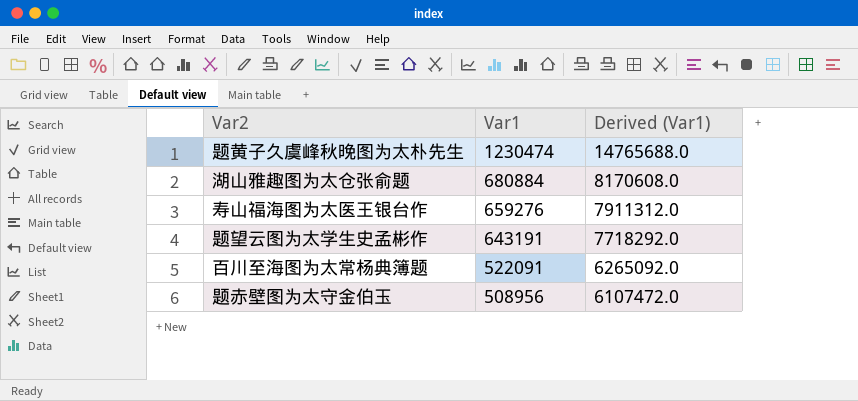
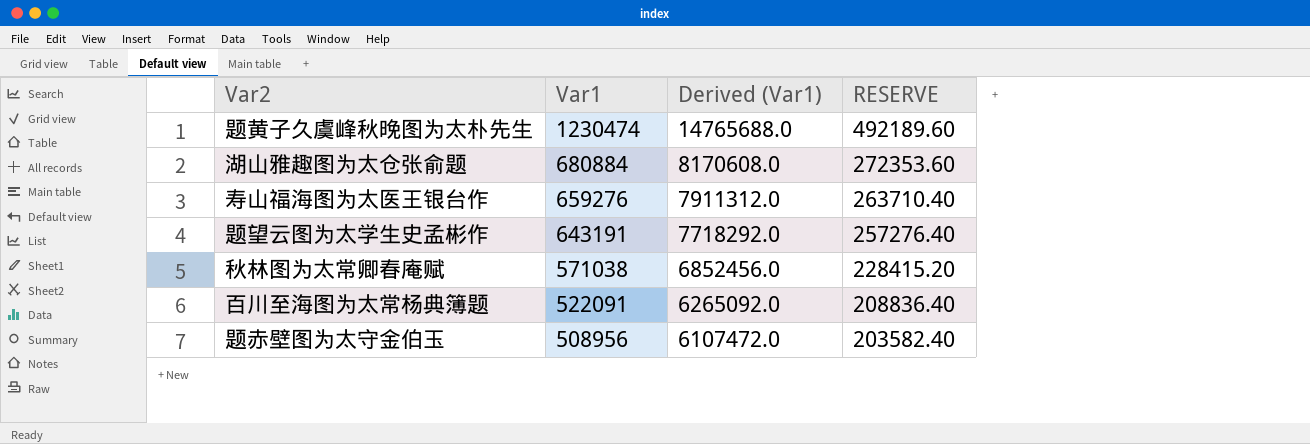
column RESERVE | formula: none -> [Var1] * 0.4
row 秋林图为太常卿春庵赋: none -> 571038 | 6852456.0 | 228415.20

